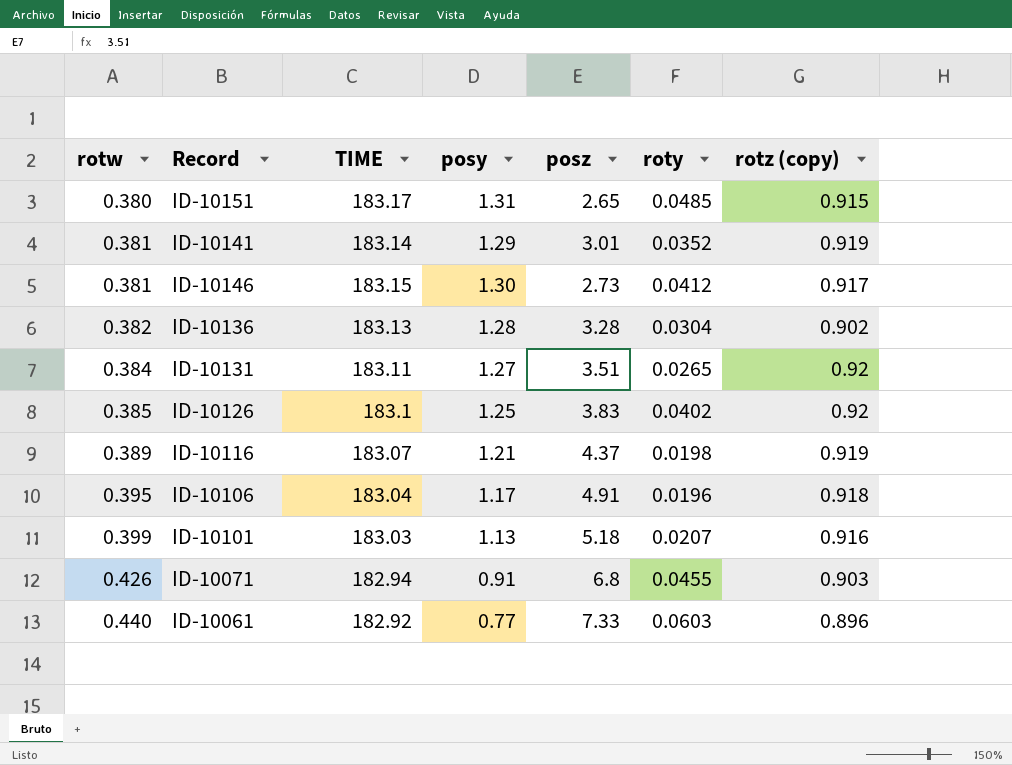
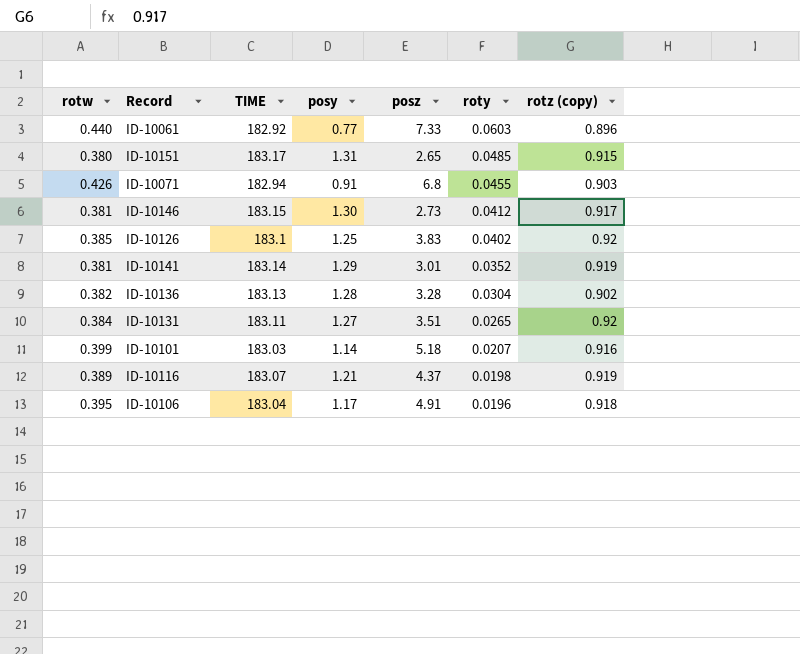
row order: rotw ascending -> roty descending
ID-10101 | posy: 1.13 -> 1.14

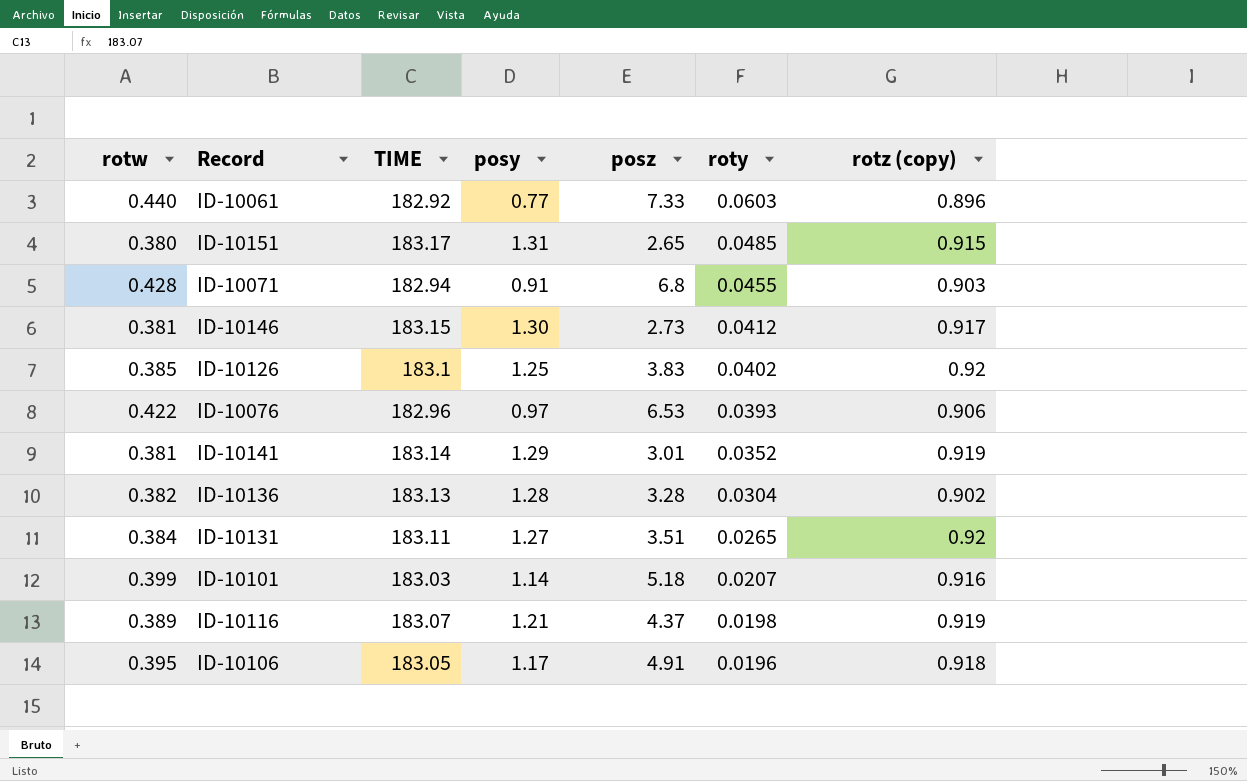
ID-10071 | rotw: 0.426 -> 0.428
row ID-10076: none -> 0.422 | 182.96 | 0.97 | 6.53 | 0.0393 | 0.906
ID-10106 | TIME: 183.04 -> 183.05

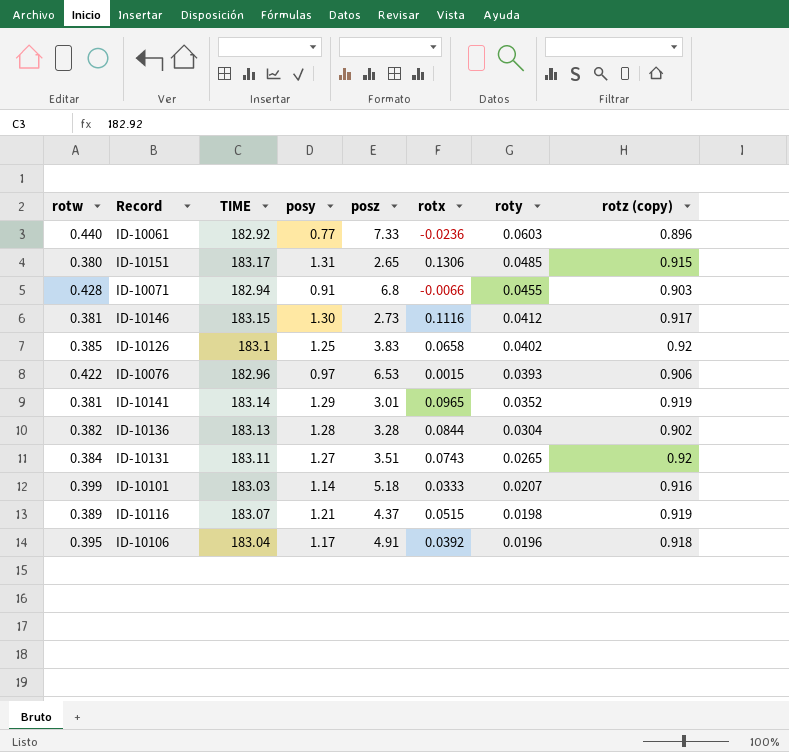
column rotx | position: none -> 6
ID-10106 | TIME: 183.05 -> 183.04

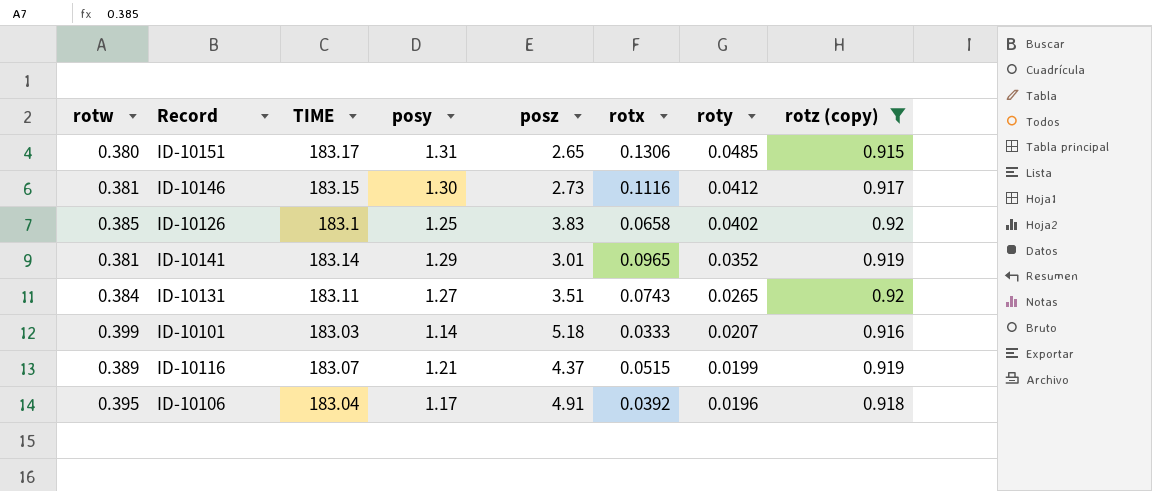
filter: none -> rotz (copy) >= 0.915
ID-10116 | roty: 0.0198 -> 0.0199

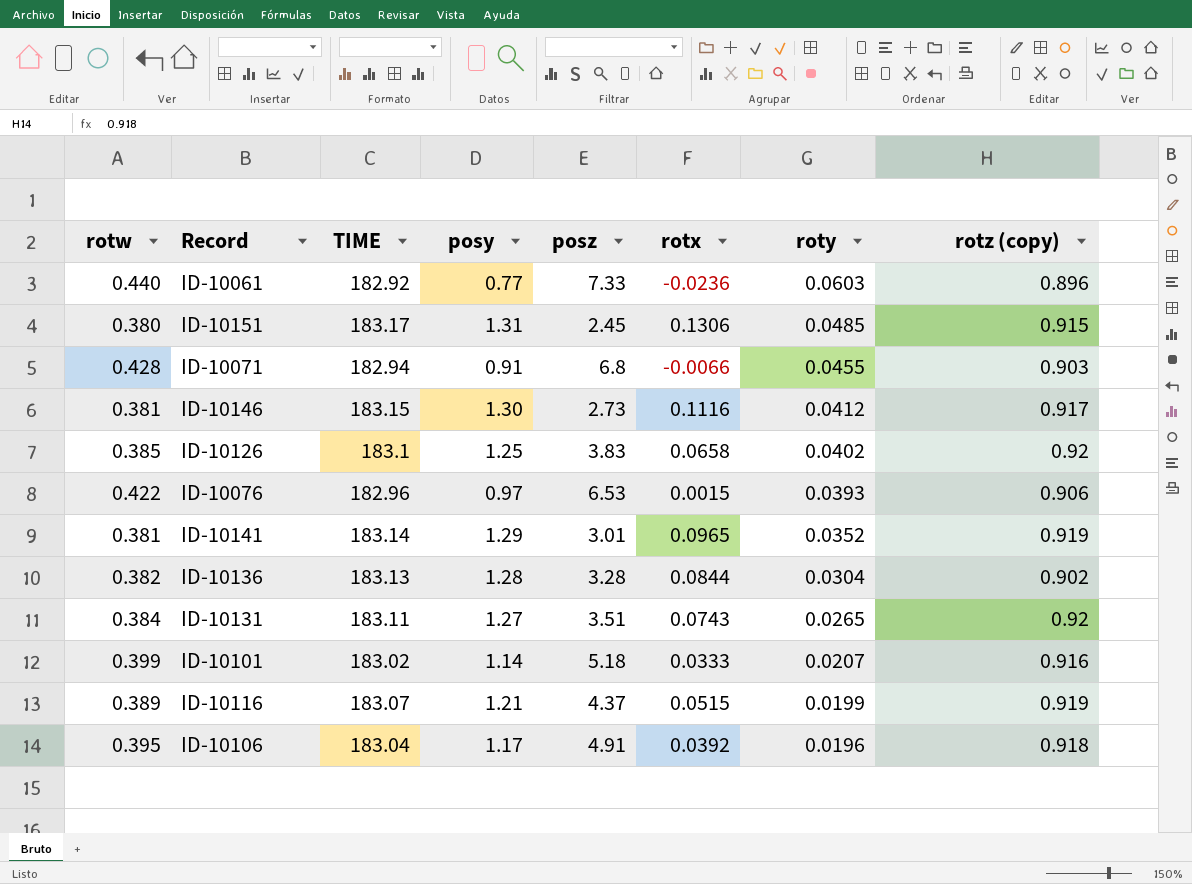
filter: rotz (copy) >= 0.915 -> none
ID-10151 | posz: 2.65 -> 2.45
ID-10101 | TIME: 183.03 -> 183.02

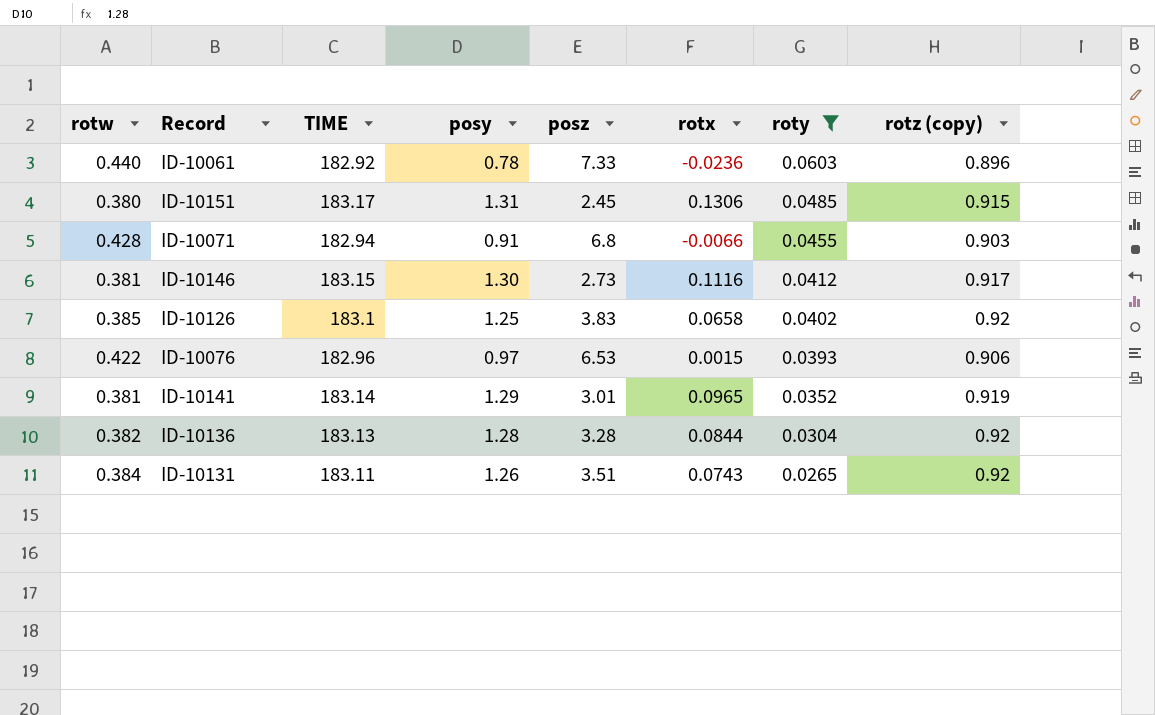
filter: none -> roty >= 0.0265
ID-10061 | posy: 0.77 -> 0.78
ID-10136 | rotz (copy): 0.902 -> 0.92
ID-10131 | posy: 1.27 -> 1.26

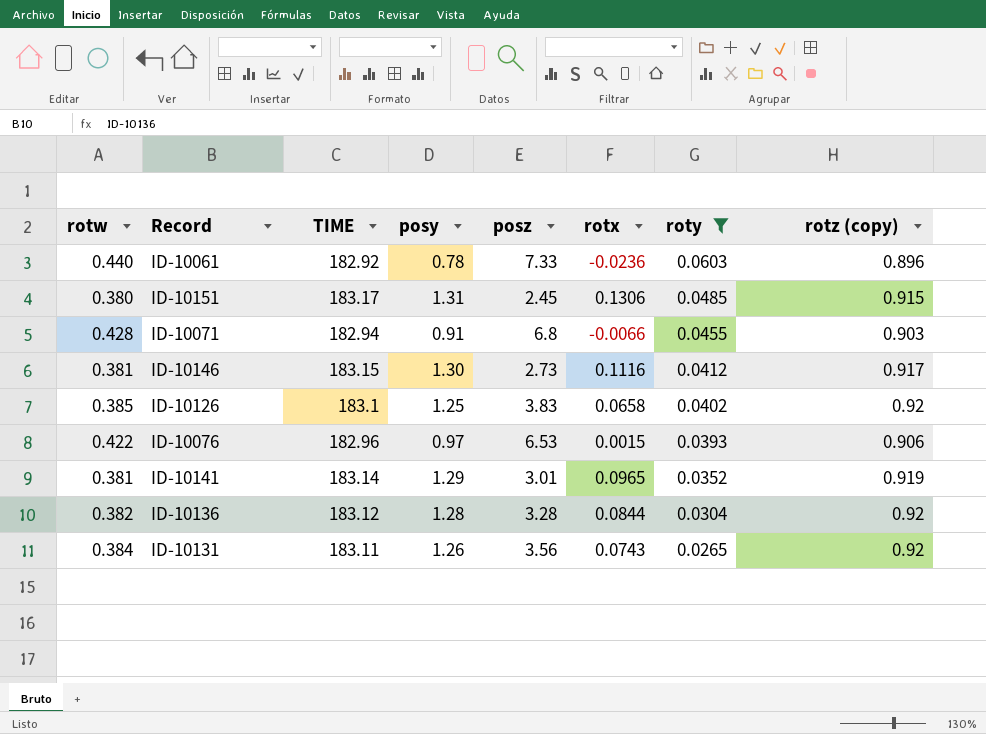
ID-10136 | TIME: 183.13 -> 183.12
ID-10131 | posz: 3.51 -> 3.56

